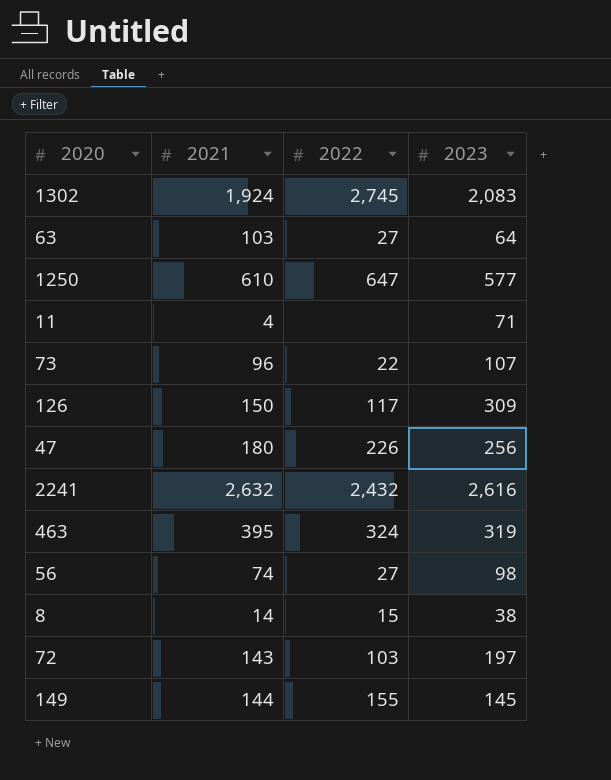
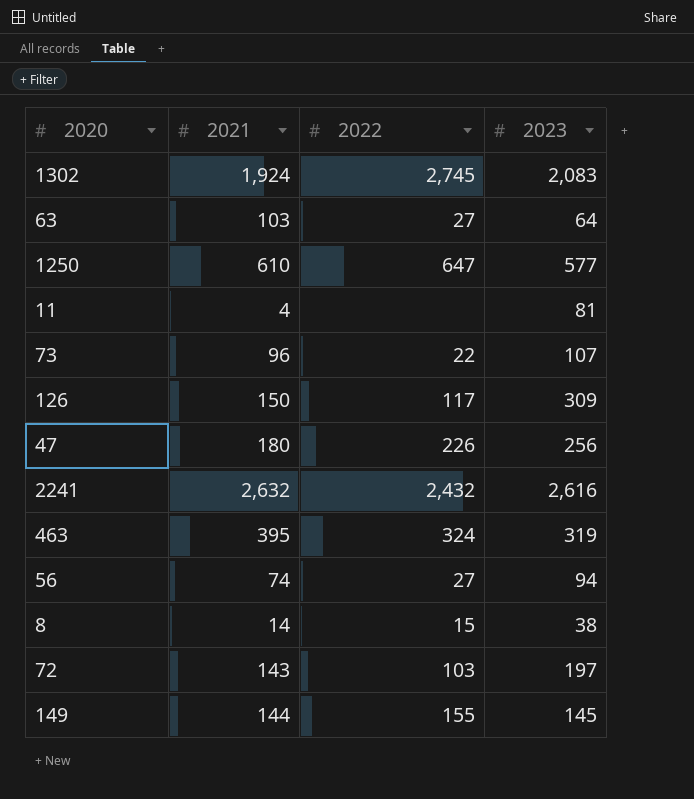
11 | 2023: 71 -> 81
56 | 2023: 98 -> 94

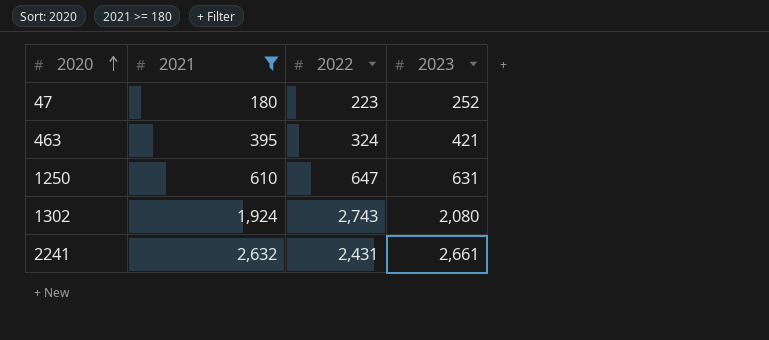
filter: none -> 2021 >= 180
row order: none -> 2020 ascending
47 | 2022: 226 -> 223
47 | 2023: 256 -> 252
463 | 2023: 319 -> 421
1250 | 2023: 577 -> 631
1302 | 2022: 2,745 -> 2,743
1302 | 2023: 2,083 -> 2,080
2241 | 2022: 2,432 -> 2,431
2241 | 2023: 2,616 -> 2,661

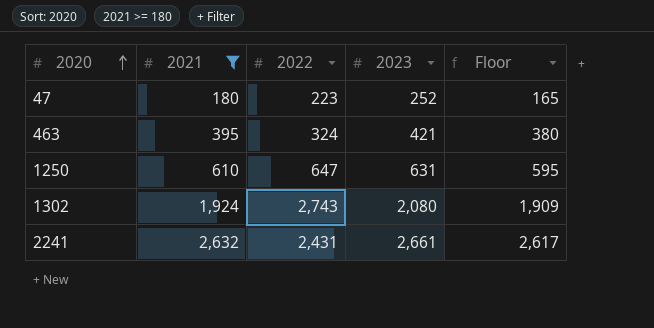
column Floor | formula: none -> [2021] - 15

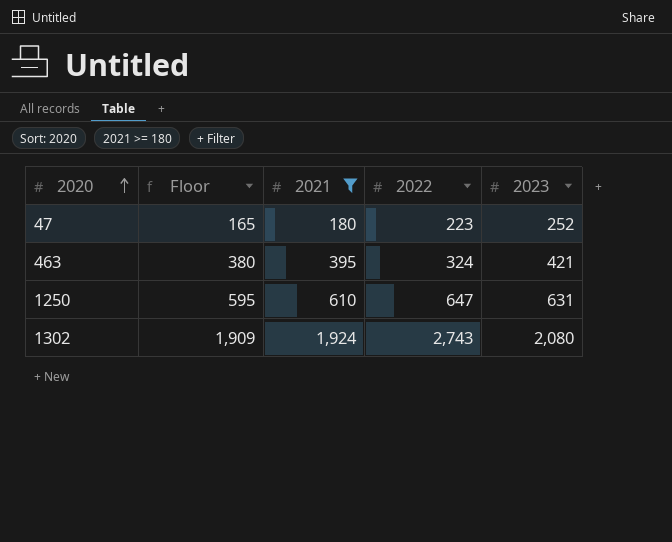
column Floor | position: 5 -> 2
row 2241: 2,632 | 2,431 | 2,661 | 2,617 -> none

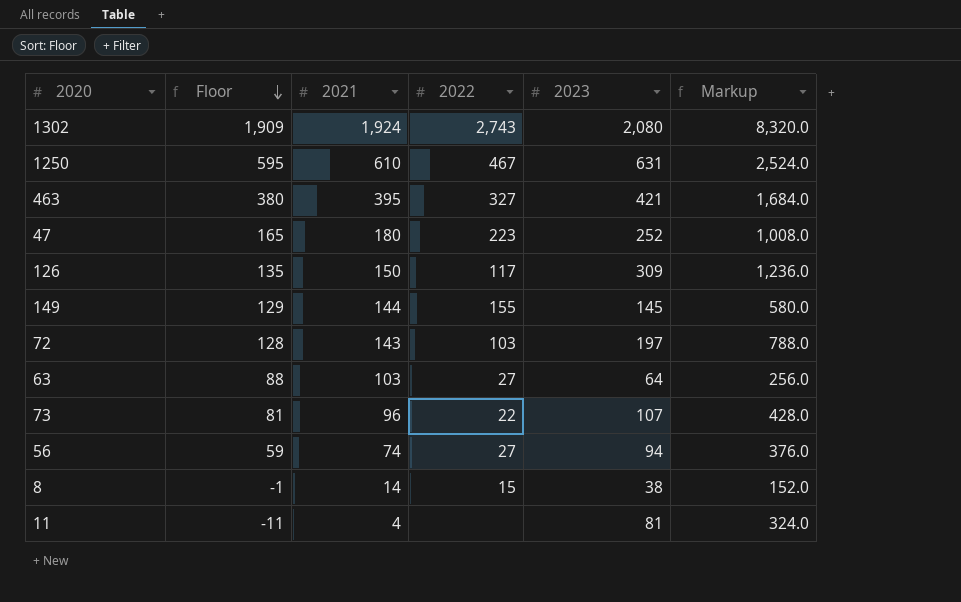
filter: 2021 >= 180 -> none
row order: 2020 ascending -> Floor descending
column Markup | formula: none -> [2023] * 4
1250 | 2022: 647 -> 467
463 | 2022: 324 -> 327

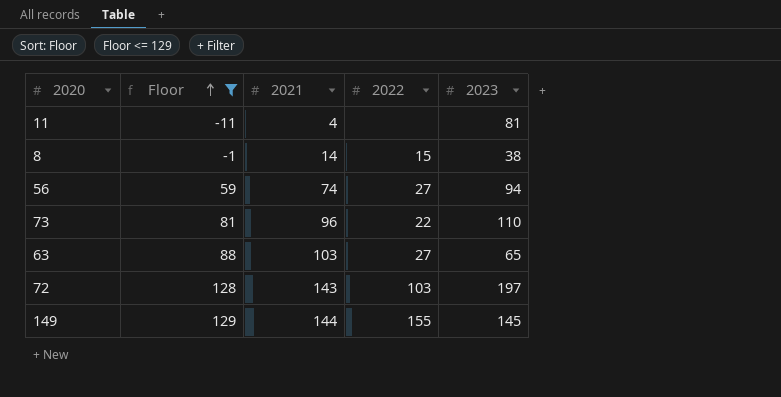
filter: none -> Floor <= 129
row order: Floor descending -> Floor ascending
column Markup | formula: [2023] * 4 -> none
73 | 2023: 107 -> 110
63 | 2023: 64 -> 65

